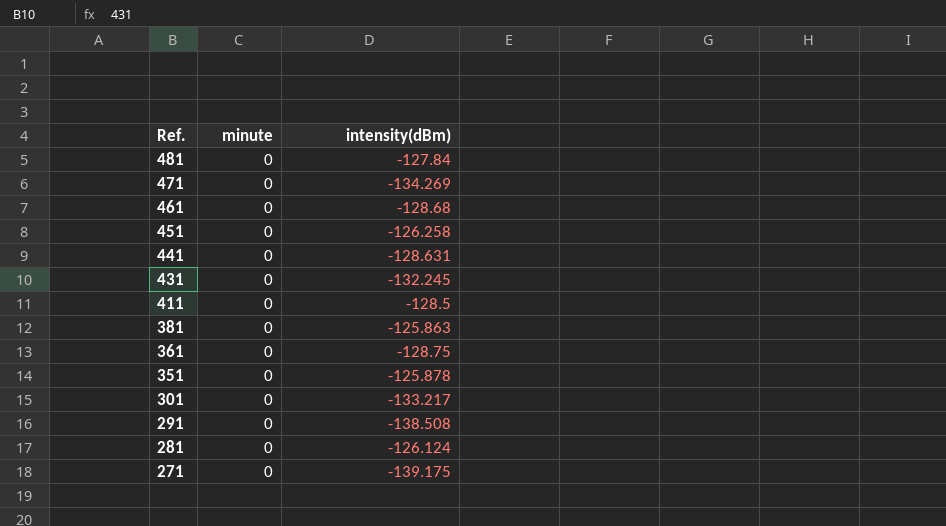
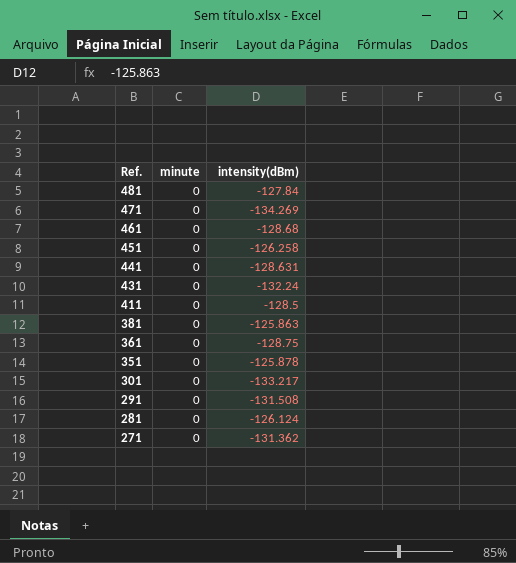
431 | intensity(dBm): -132.245 -> -132.24
291 | intensity(dBm): -138.508 -> -131.508
271 | intensity(dBm): -139.175 -> -131.362

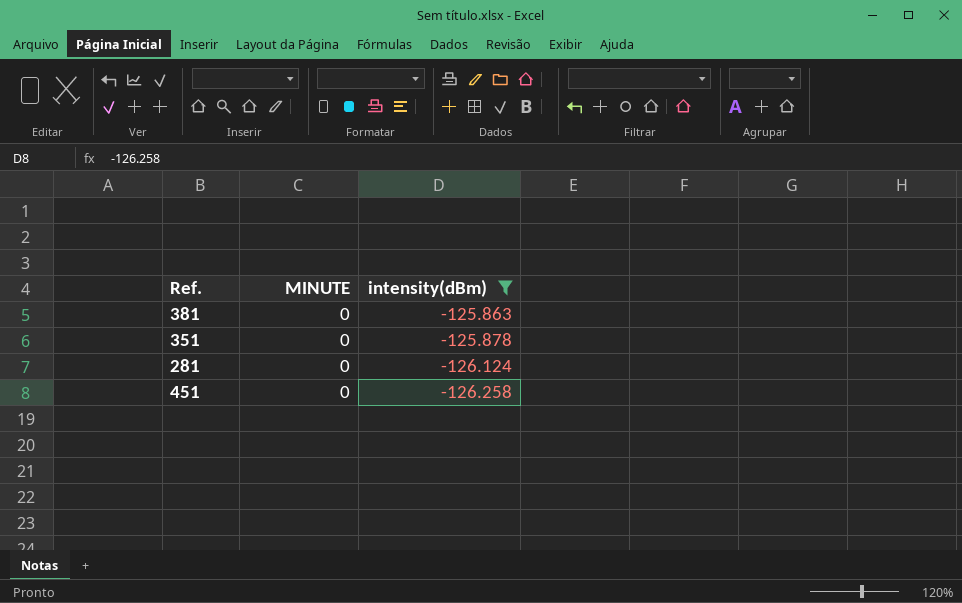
filter: none -> intensity(dBm) >= -126.258
row order: Ref. descending -> intensity(dBm) descending
column name: minute -> MINUTE

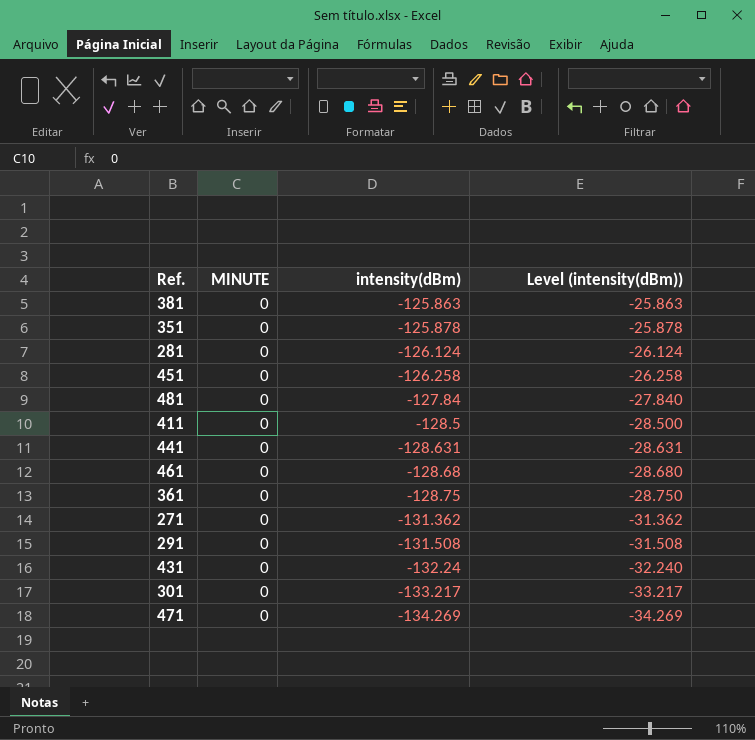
filter: intensity(dBm) >= -126.258 -> none
column Level (intensity(dBm)) | formula: none -> [intensity(dBm)] + 100

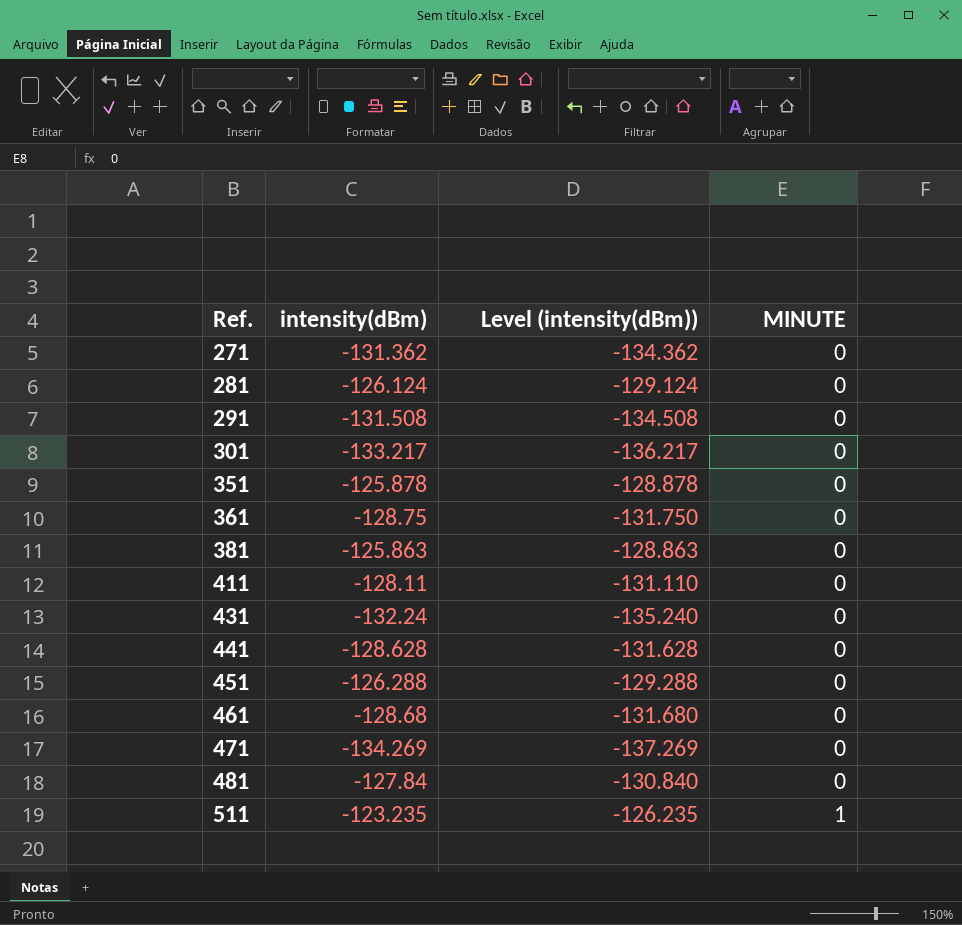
row order: intensity(dBm) descending -> Ref. ascending
column Level (intensity(dBm)) | formula: [intensity(dBm)] + 100 -> [intensity(dBm)] - 3
column MINUTE | position: 2 -> 4
411 | intensity(dBm): -128.5 -> -128.11
441 | intensity(dBm): -128.631 -> -128.628
451 | intensity(dBm): -126.258 -> -126.288
row 511: none -> -123.235 | -126.235 | 1

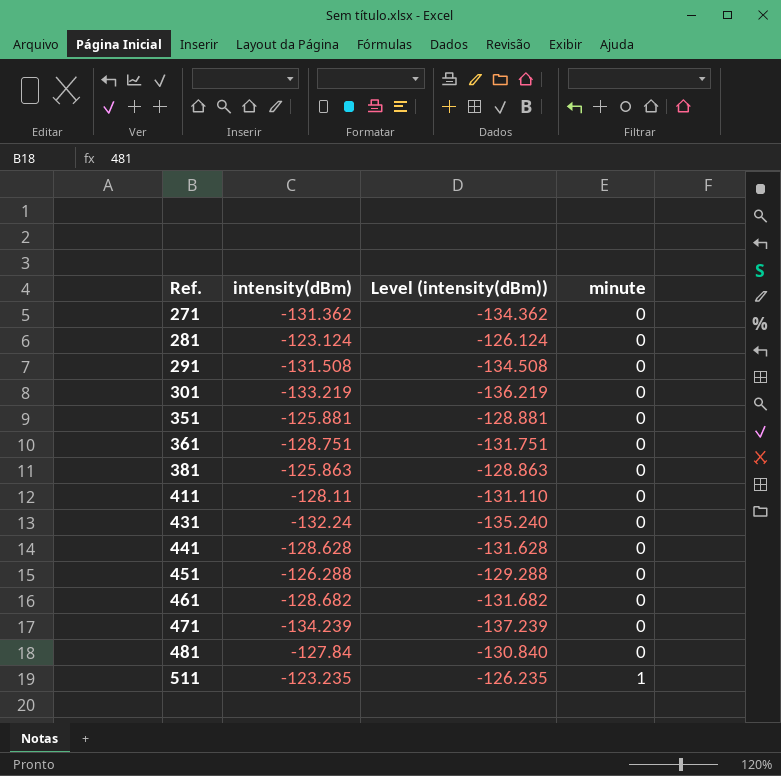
column name: MINUTE -> minute
281 | intensity(dBm): -126.124 -> -123.124
281 | Level (intensity(dBm)): -129.124 -> -126.124
301 | intensity(dBm): -133.217 -> -133.219
301 | Level (intensity(dBm)): -136.217 -> -136.219
351 | intensity(dBm): -125.878 -> -125.881
351 | Level (intensity(dBm)): -128.878 -> -128.881
361 | intensity(dBm): -128.75 -> -128.751
361 | Level (intensity(dBm)): -131.750 -> -131.751
461 | intensity(dBm): -128.68 -> -128.682
461 | Level (intensity(dBm)): -131.680 -> -131.682
471 | intensity(dBm): -134.269 -> -134.239
471 | Level (intensity(dBm)): -137.269 -> -137.239

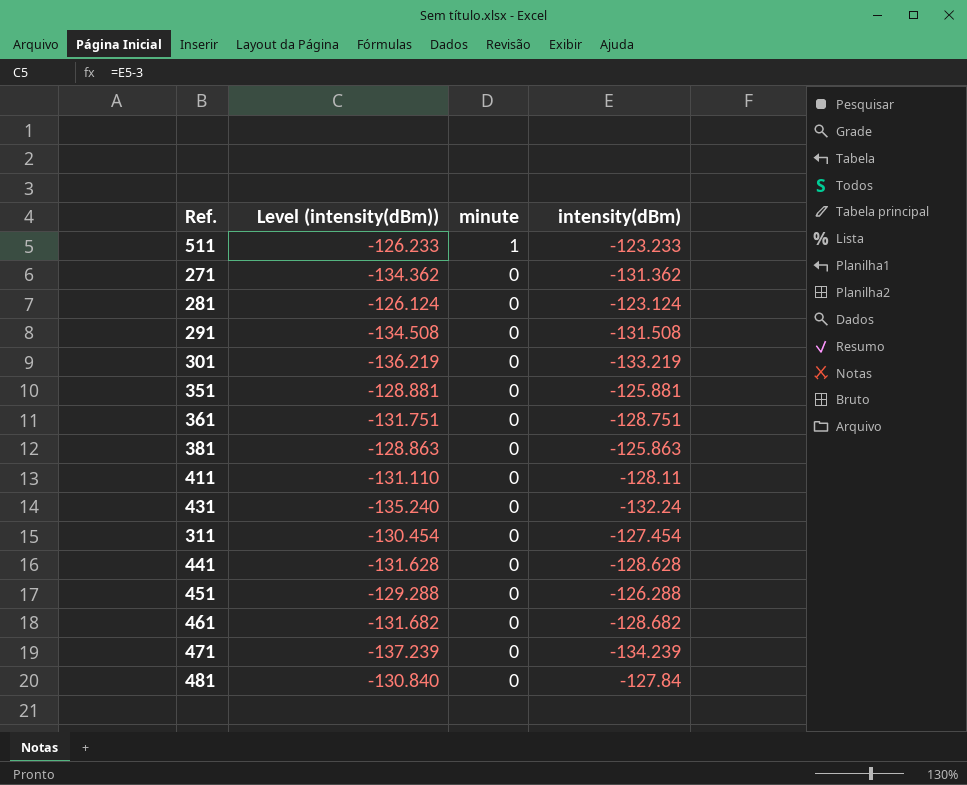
row order: Ref. ascending -> minute descending
column intensity(dBm) | position: 2 -> 4
511 | Level (intensity(dBm)): -126.235 -> -126.233
511 | intensity(dBm): -123.235 -> -123.233
row 311: none -> -130.454 | 0 | -127.454

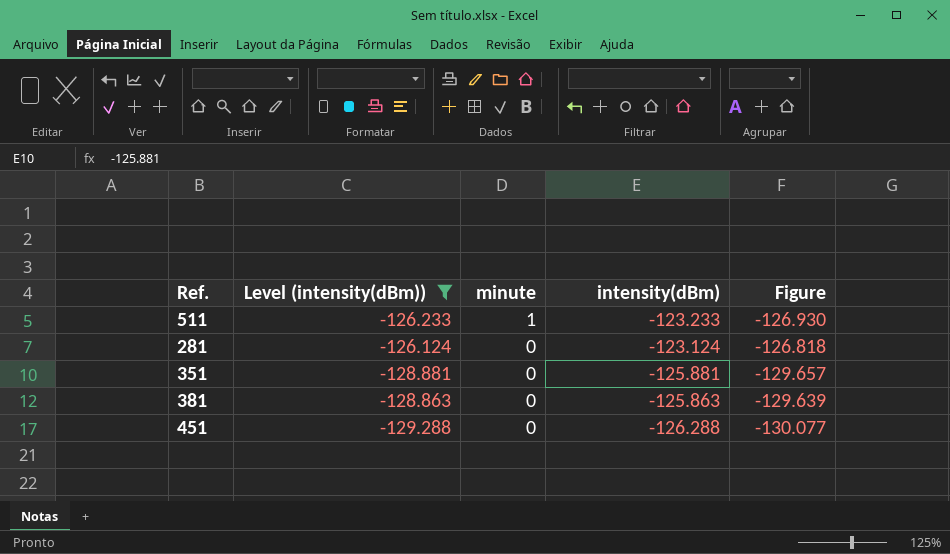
filter: none -> Level (intensity(dBm)) >= -129.288
column Figure | formula: none -> [intensity(dBm)] * 1.03

